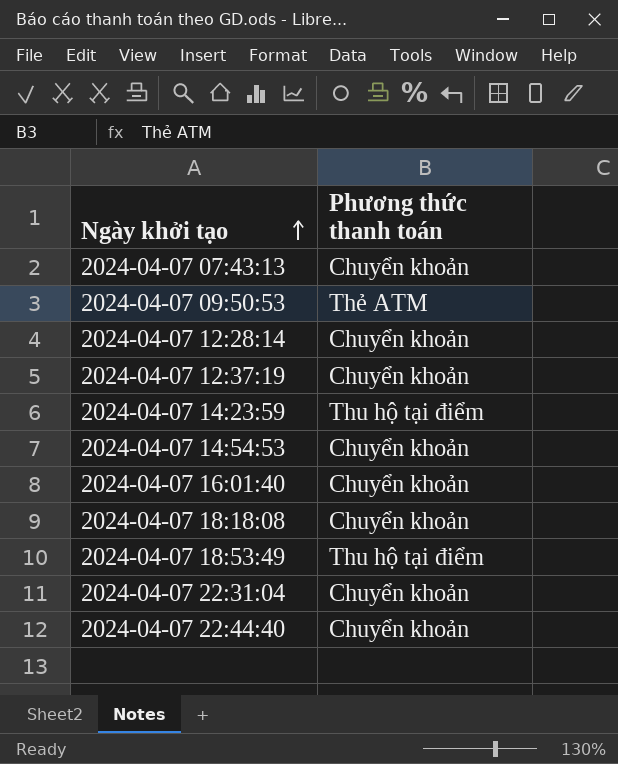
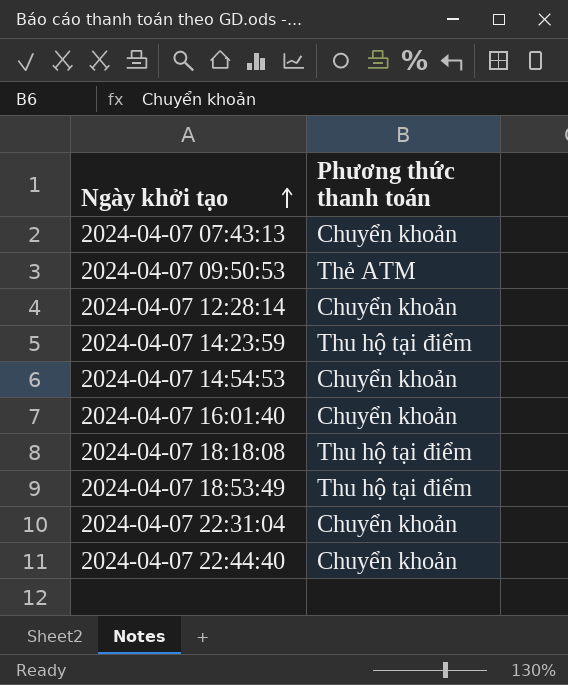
row 2024-04-07 12:37:19: Chuyển khoản -> none
2024-04-07 18:18:08 | Phương thức thanh toán: Chuyển khoản -> Thu hộ tại điểm

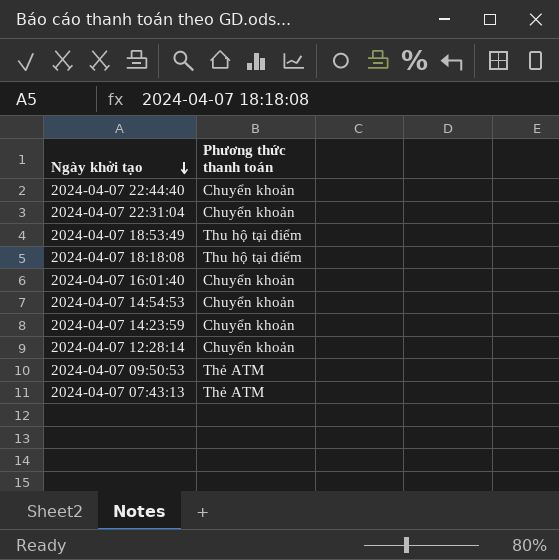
row order: Ngày khởi tạo ascending -> Ngày khởi tạo descending
2024-04-07 14:23:59 | Phương thức thanh toán: Thu hộ tại điểm -> Chuyển khoản
2024-04-07 07:43:13 | Phương thức thanh toán: Chuyển khoản -> Thẻ ATM

